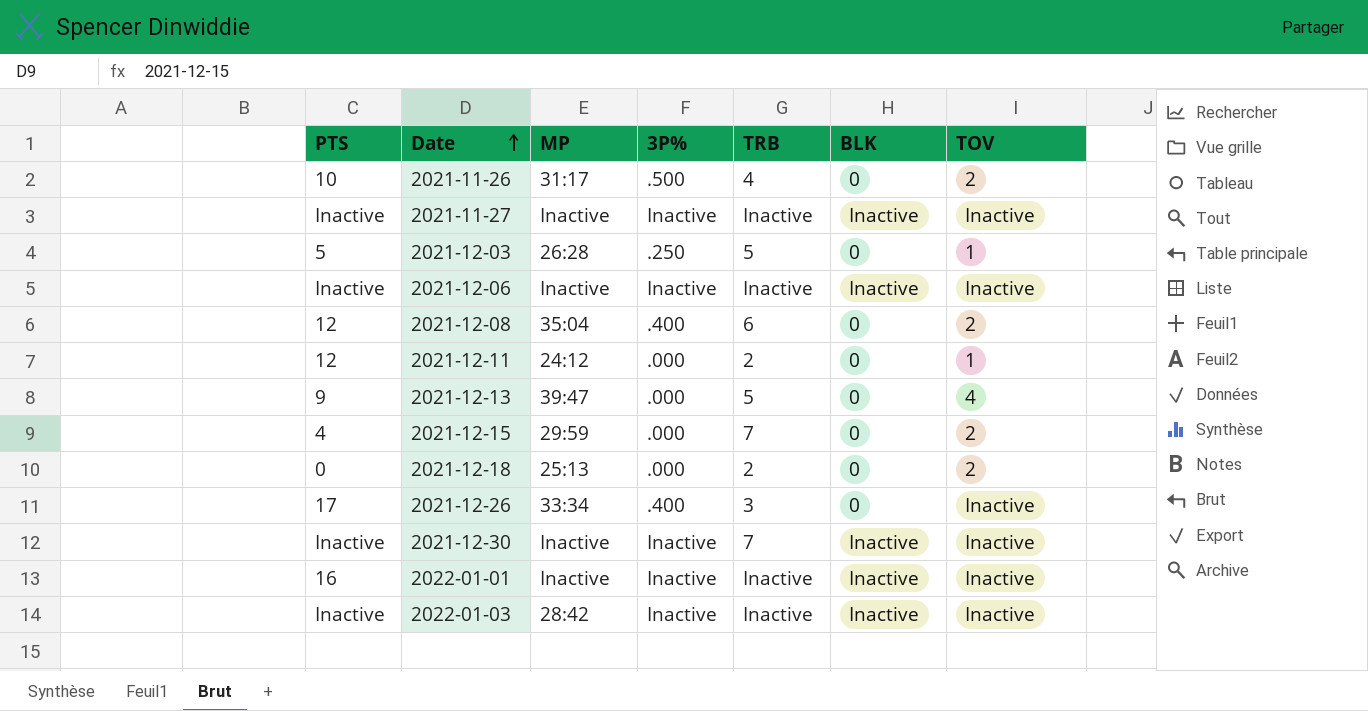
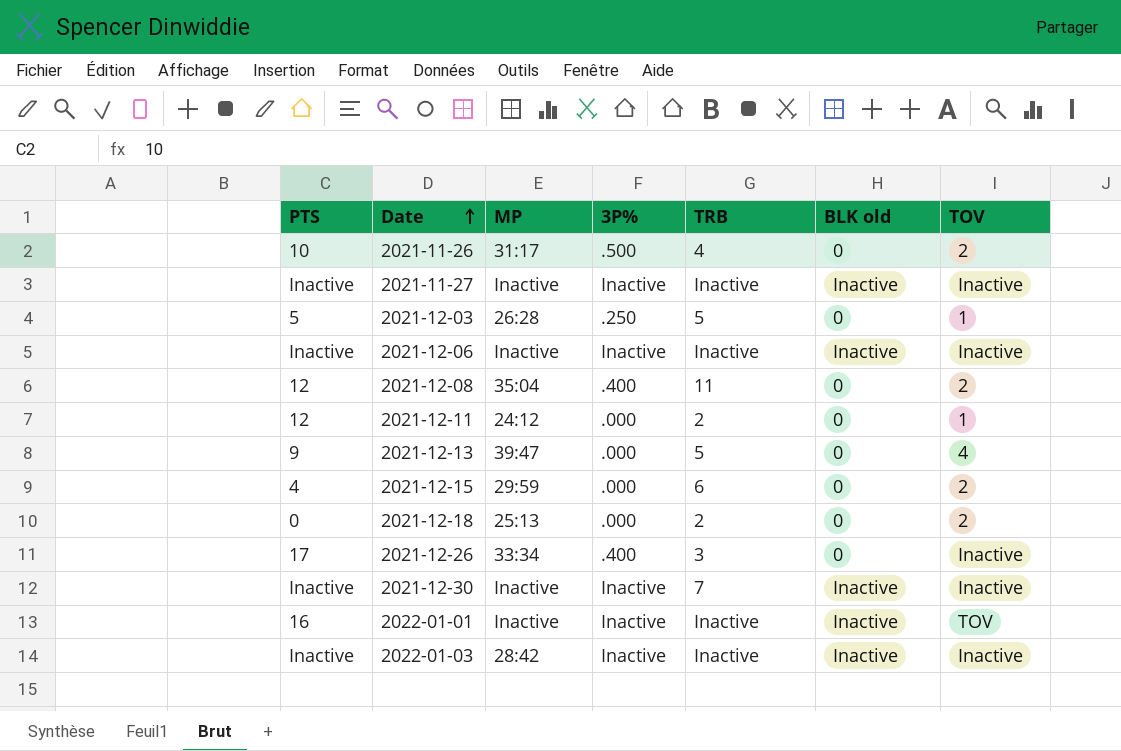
column name: BLK -> BLK old
2021-12-08 | TRB: 6 -> 11
2021-12-15 | TRB: 7 -> 6
2022-01-01 | TOV: Inactive -> TOV

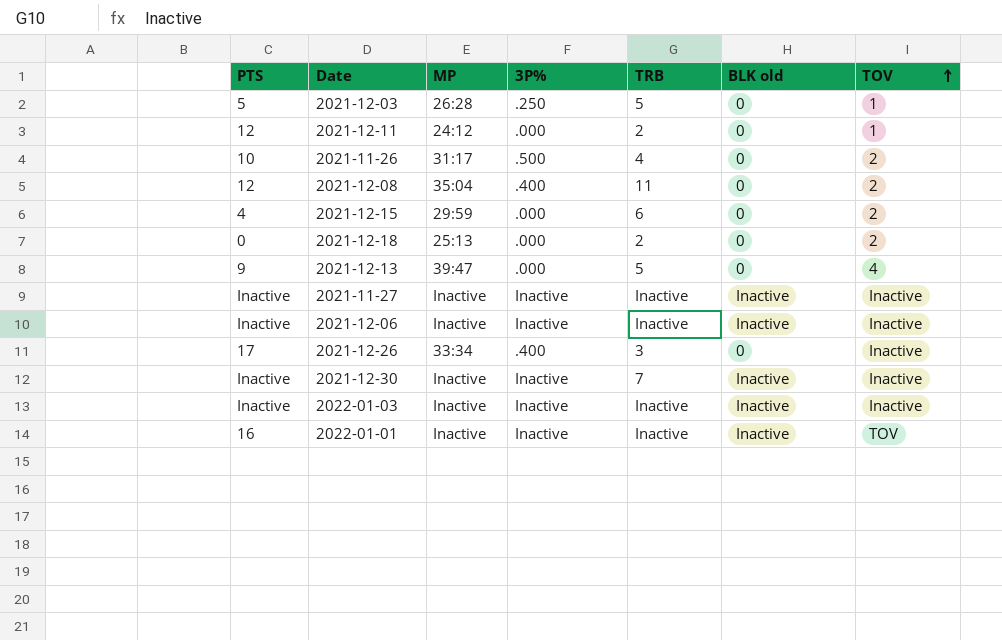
row order: Date ascending -> TOV ascending
2022-01-03 | MP: 28:42 -> Inactive

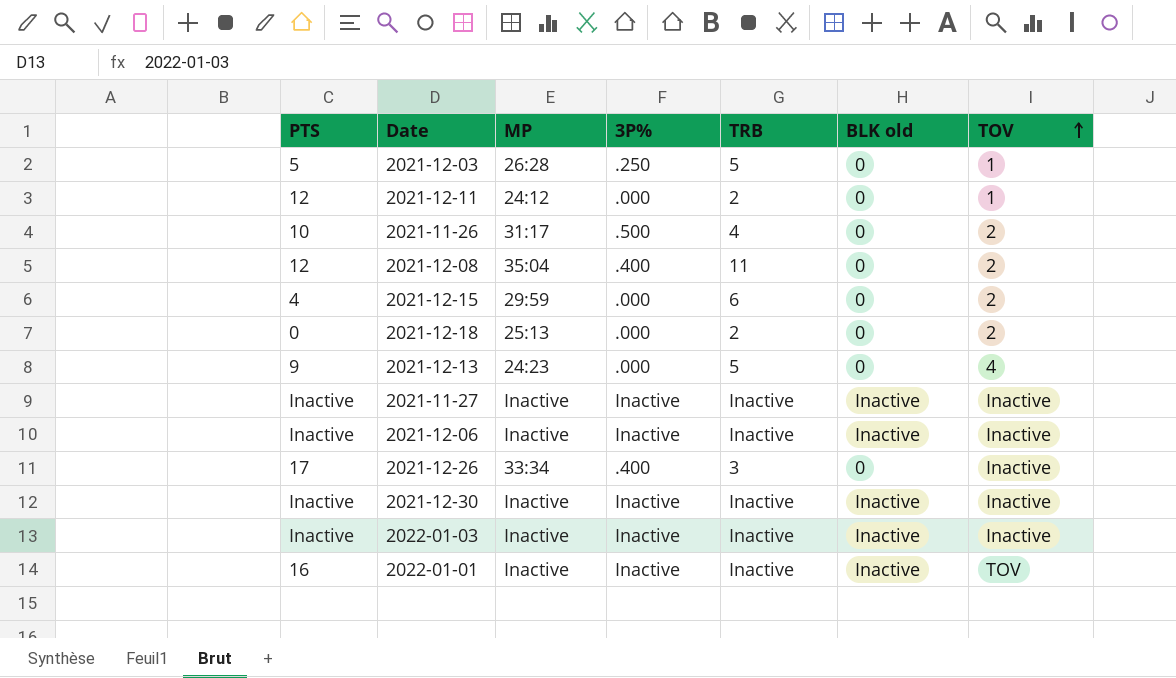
2021-12-13 | MP: 39:47 -> 24:23
2021-12-30 | TRB: 7 -> Inactive

